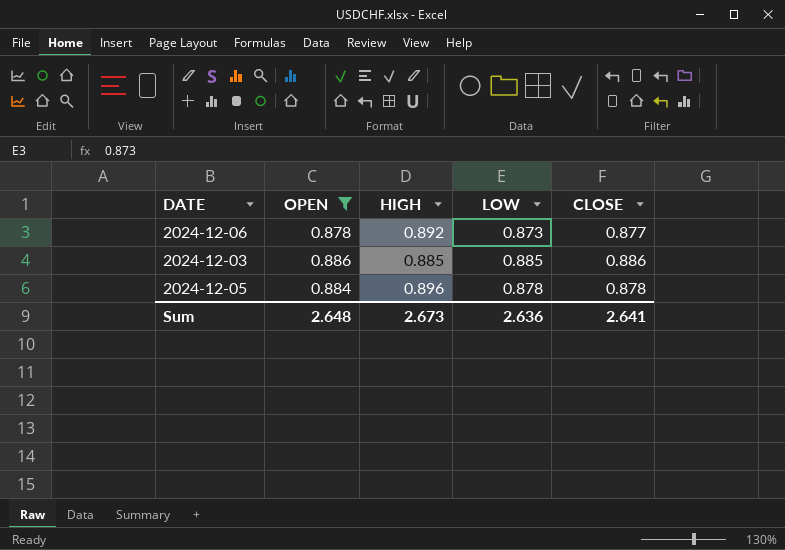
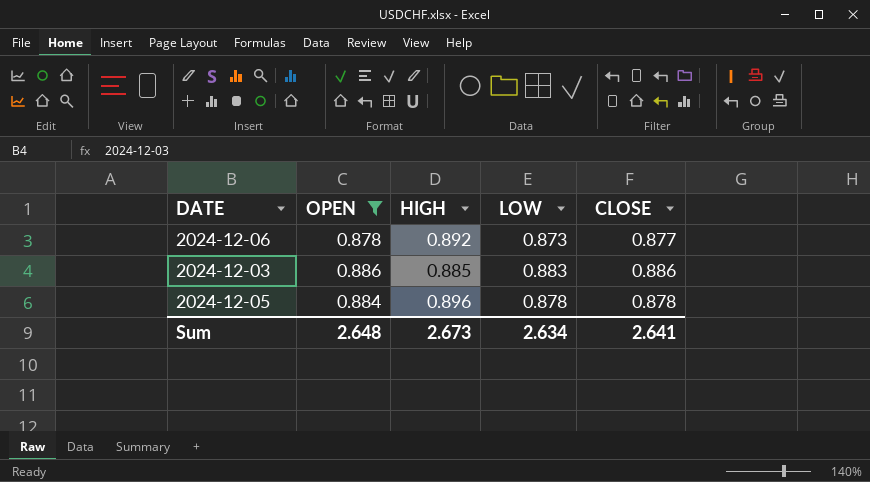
2024-12-03 | LOW: 0.885 -> 0.883
Sum | LOW: 2.636 -> 2.634

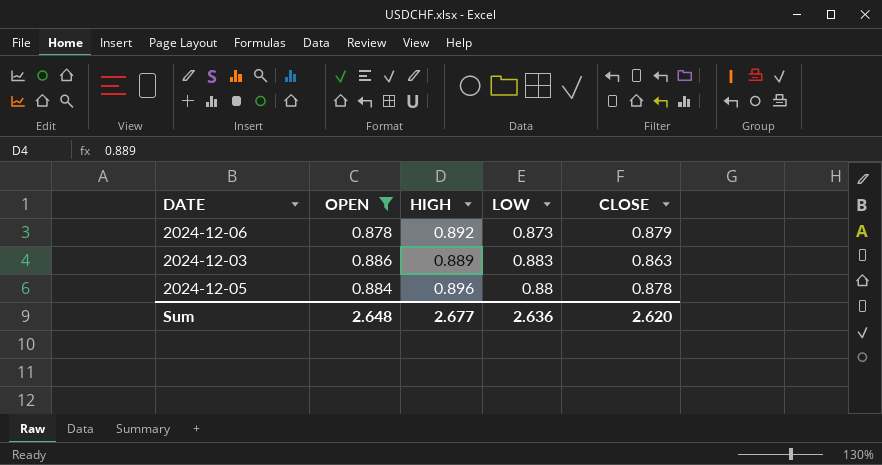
2024-12-06 | CLOSE: 0.877 -> 0.879
2024-12-03 | HIGH: 0.885 -> 0.889
2024-12-03 | CLOSE: 0.886 -> 0.863
2024-12-05 | LOW: 0.878 -> 0.88
Sum | HIGH: 2.673 -> 2.677
Sum | LOW: 2.634 -> 2.636
Sum | CLOSE: 2.641 -> 2.620

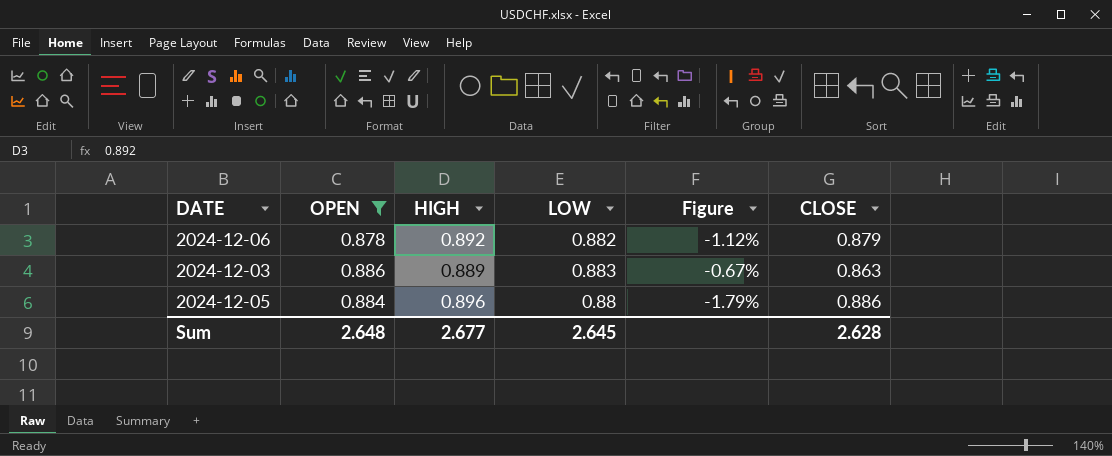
column Figure | formula: none -> ([LOW] - [HIGH]) / [HIGH]
2024-12-06 | LOW: 0.873 -> 0.882
2024-12-05 | CLOSE: 0.878 -> 0.886
Sum | LOW: 2.636 -> 2.645
Sum | CLOSE: 2.620 -> 2.628

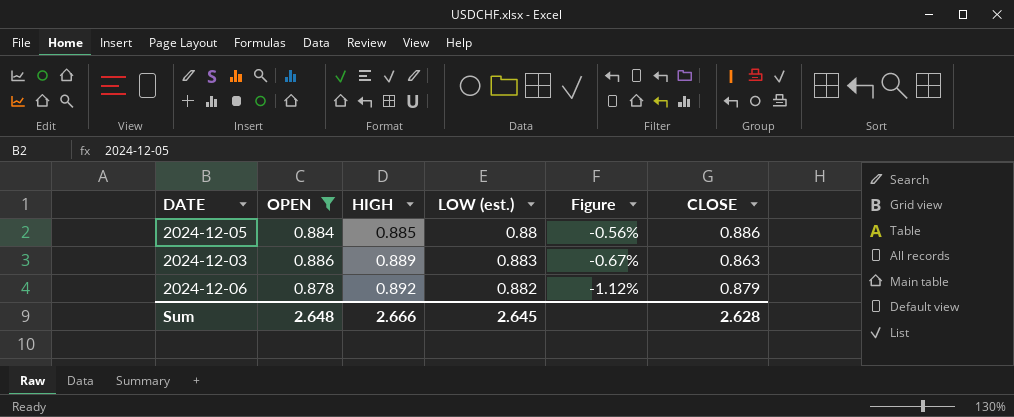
row order: none -> HIGH ascending
column name: LOW -> LOW (est.)
2024-12-05 | HIGH: 0.896 -> 0.885
2024-12-05 | Figure: -1.79% -> -0.56%
Sum | HIGH: 2.677 -> 2.666

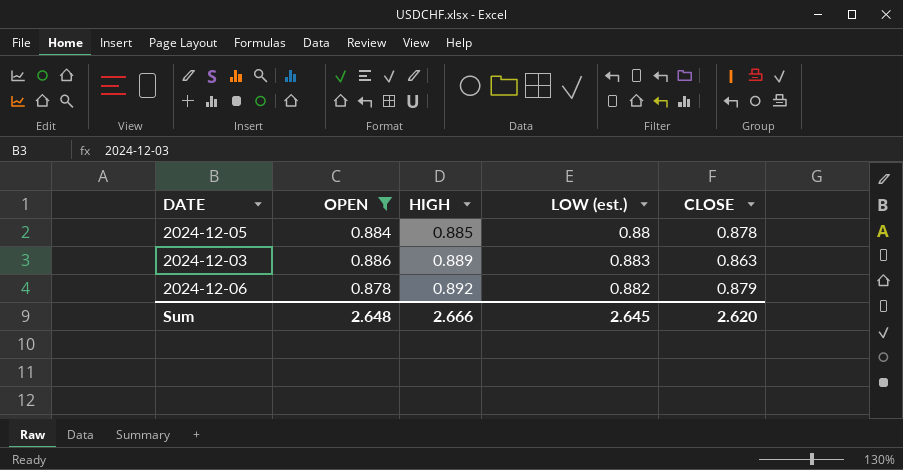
column Figure | formula: ([LOW (est.)] - [HIGH]) / [HIGH] -> none
2024-12-05 | CLOSE: 0.886 -> 0.878
Sum | CLOSE: 2.628 -> 2.620

